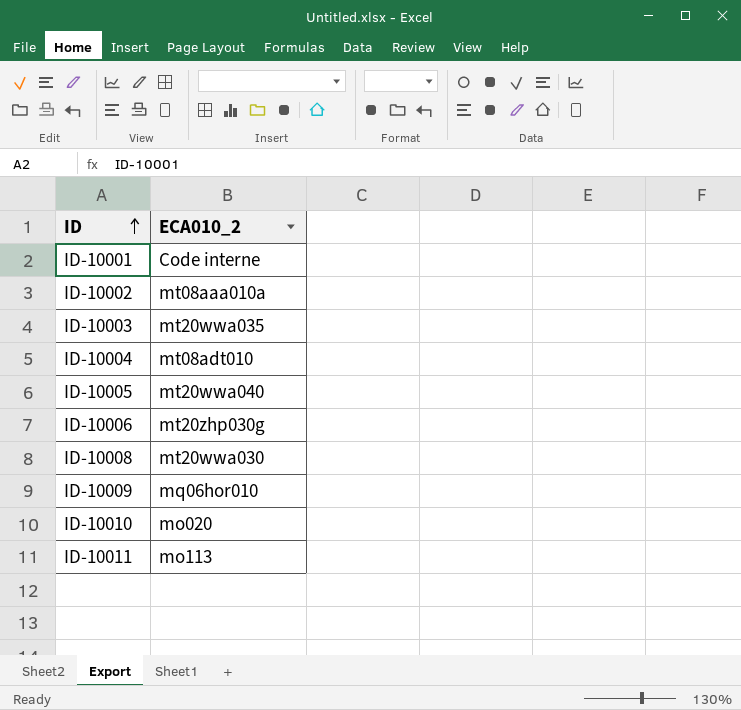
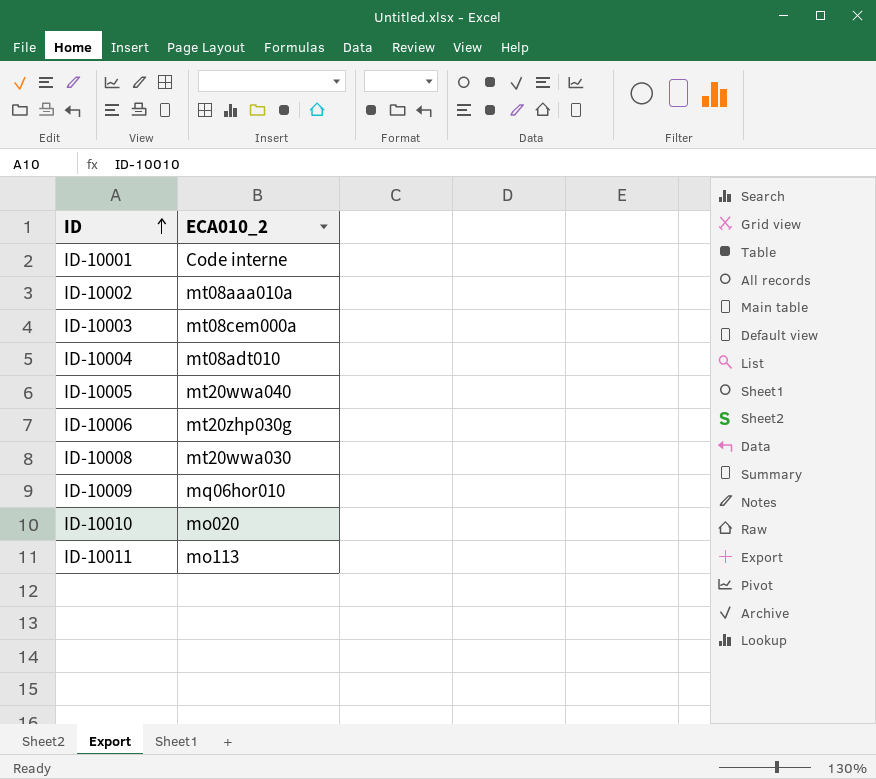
ID-10003 | ECA010_2: mt20wwa035 -> mt08cem000a

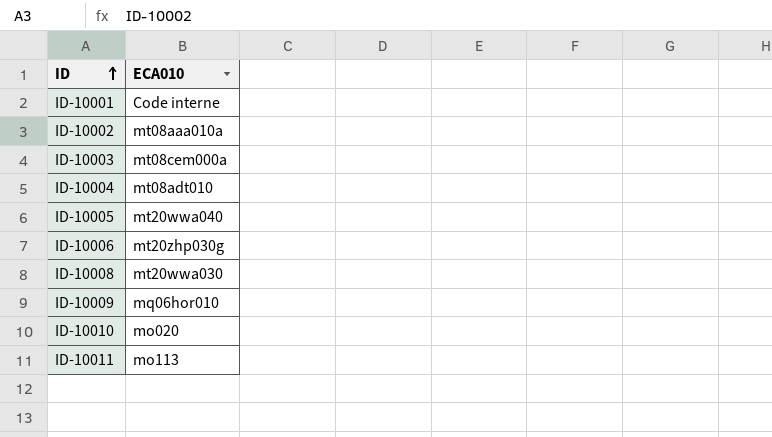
column name: ECA010_2 -> ECA010

